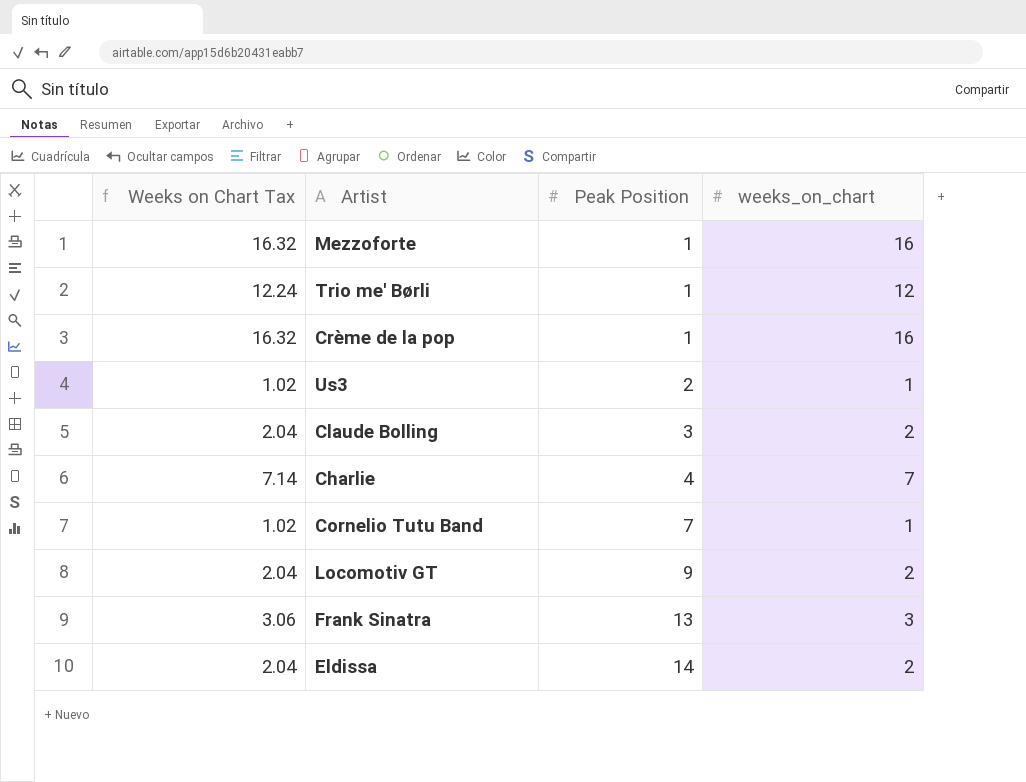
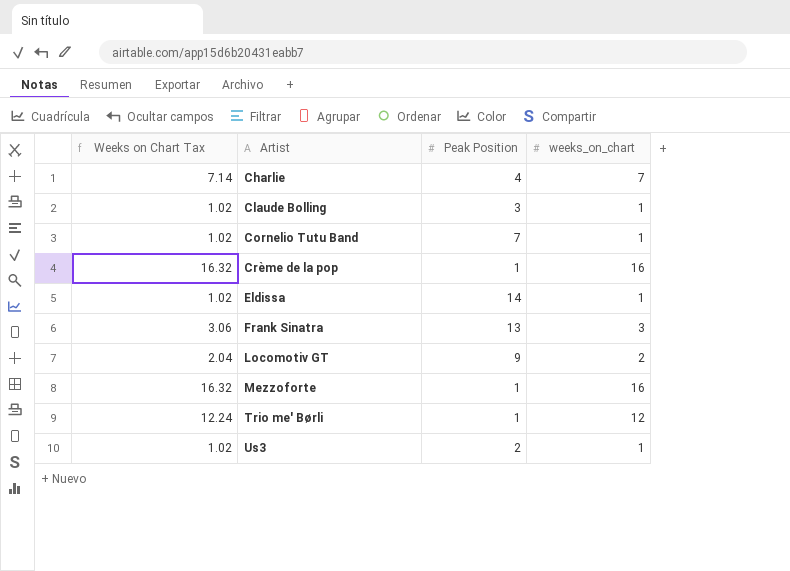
row order: Peak Position ascending -> Artist ascending
Claude Bolling | Weeks on Chart Tax: 2.04 -> 1.02
Claude Bolling | weeks_on_chart: 2 -> 1
Eldissa | Weeks on Chart Tax: 2.04 -> 1.02
Eldissa | weeks_on_chart: 2 -> 1

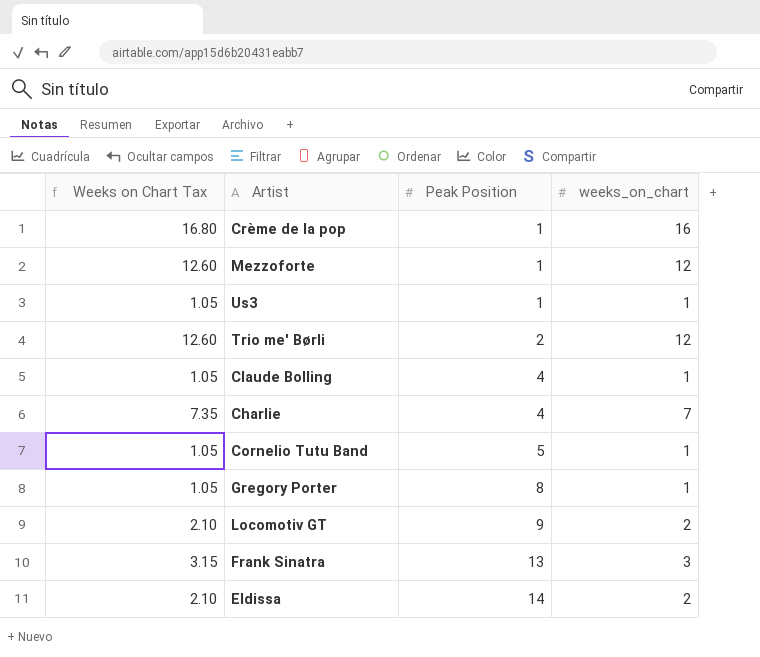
row order: Artist ascending -> Peak Position ascending
column Weeks on Chart Tax | formula: [weeks_on_chart] * 1.02 -> [weeks_on_chart] * 1.05
Mezzoforte | weeks_on_chart: 16 -> 12
Us3 | Peak Position: 2 -> 1
Trio me' Børli | Peak Position: 1 -> 2
Claude Bolling | Peak Position: 3 -> 4
Cornelio Tutu Band | Peak Position: 7 -> 5
row Gregory Porter: none -> 1.05 | 8 | 1
Eldissa | weeks_on_chart: 1 -> 2

